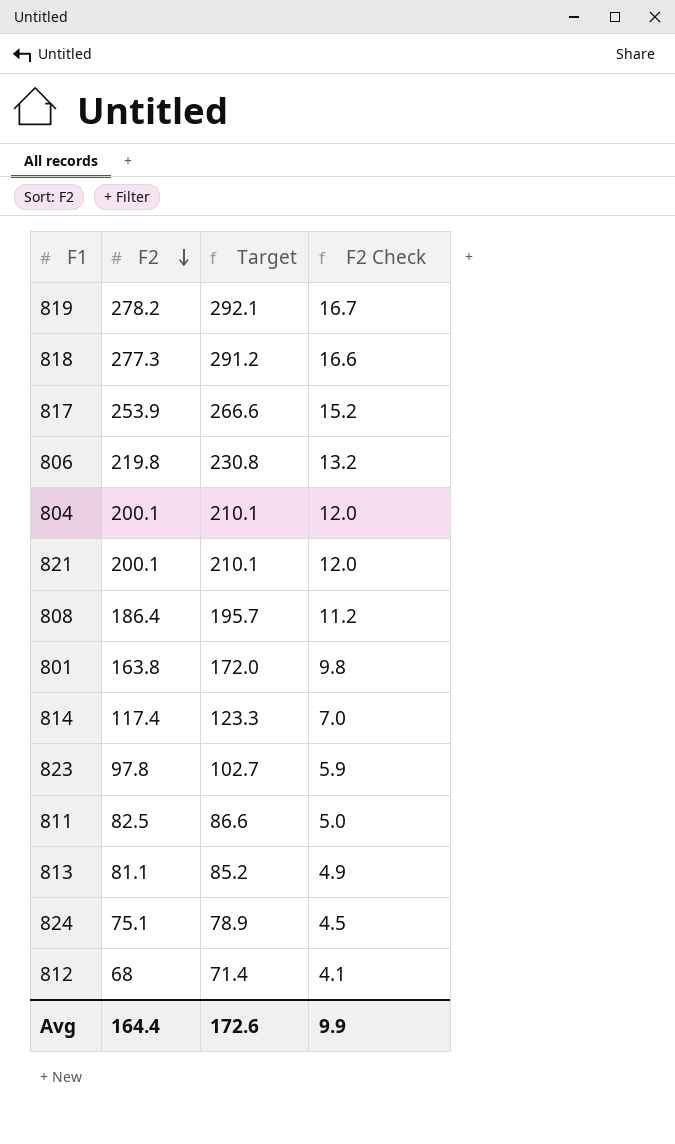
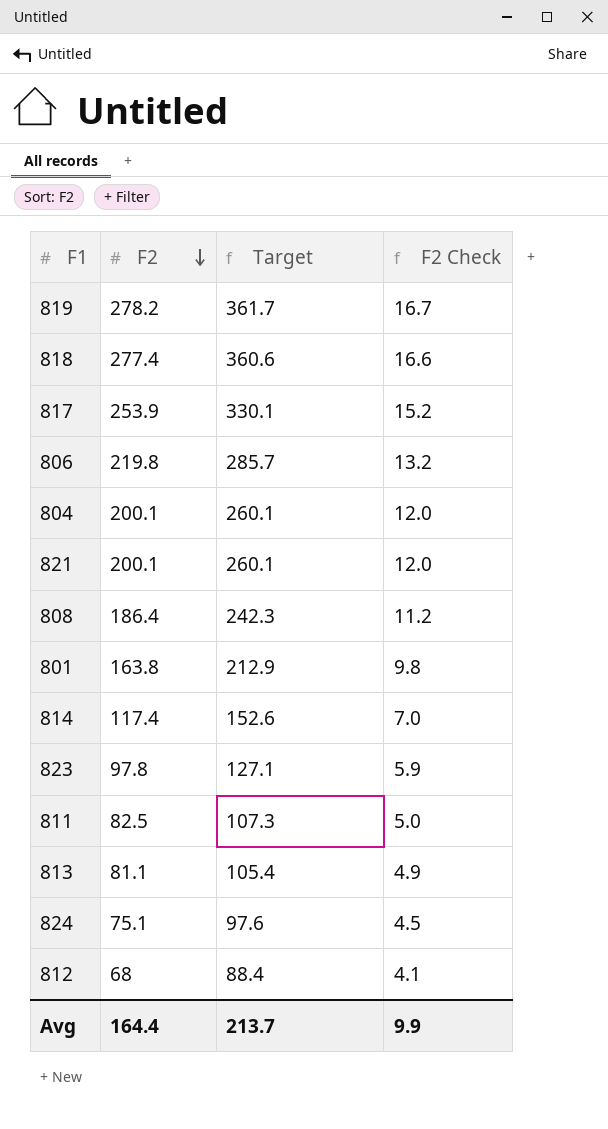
column Target | formula: [F2] * 1.05 -> [F2] * 1.3
818 | F2: 277.3 -> 277.4
Avg | Target: 172.6 -> 213.7

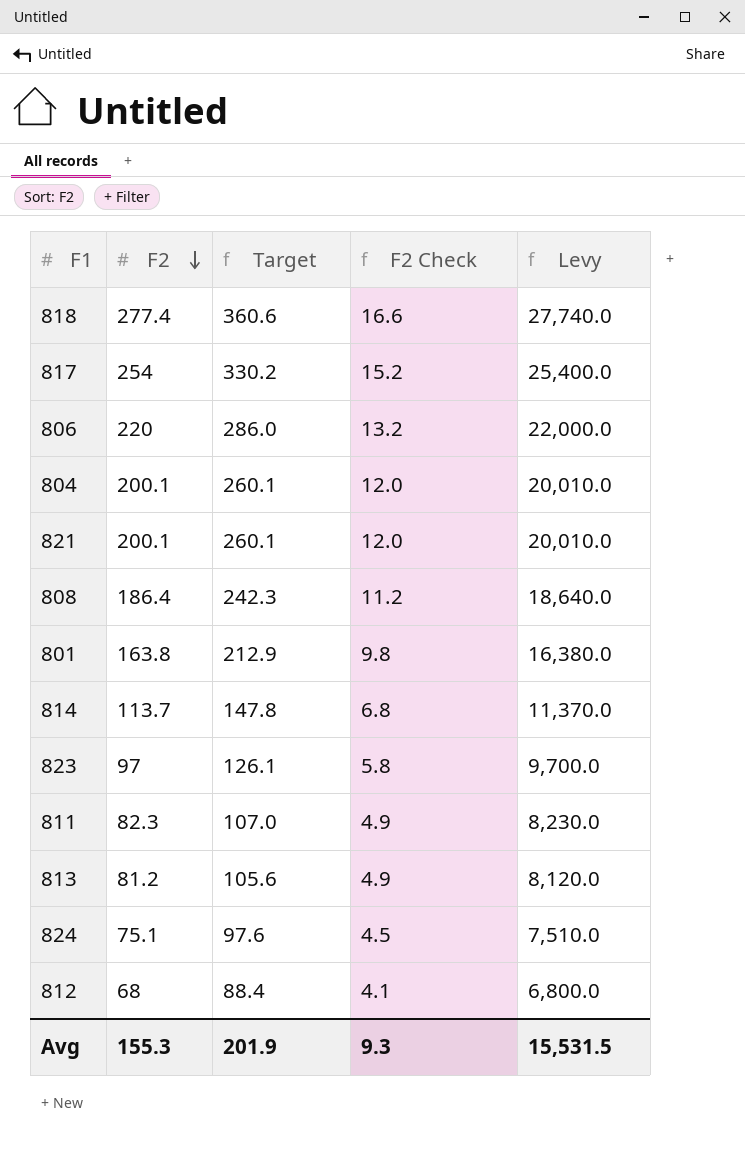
column Levy | formula: none -> [F2] * 100
row 819: 278.2 | 361.7 | 16.7 -> none
817 | F2: 253.9 -> 254
817 | Target: 330.1 -> 330.2
806 | F2: 219.8 -> 220
806 | Target: 285.7 -> 286.0
814 | F2: 117.4 -> 113.7
814 | Target: 152.6 -> 147.8
814 | F2 Check: 7.0 -> 6.8
823 | F2: 97.8 -> 97
823 | Target: 127.1 -> 126.1
823 | F2 Check: 5.9 -> 5.8
811 | F2: 82.5 -> 82.3
811 | Target: 107.3 -> 107.0
811 | F2 Check: 5.0 -> 4.9
813 | F2: 81.1 -> 81.2
813 | Target: 105.4 -> 105.6
Avg | F2: 164.4 -> 155.3
Avg | Target: 213.7 -> 201.9
Avg | F2 Check: 9.9 -> 9.3

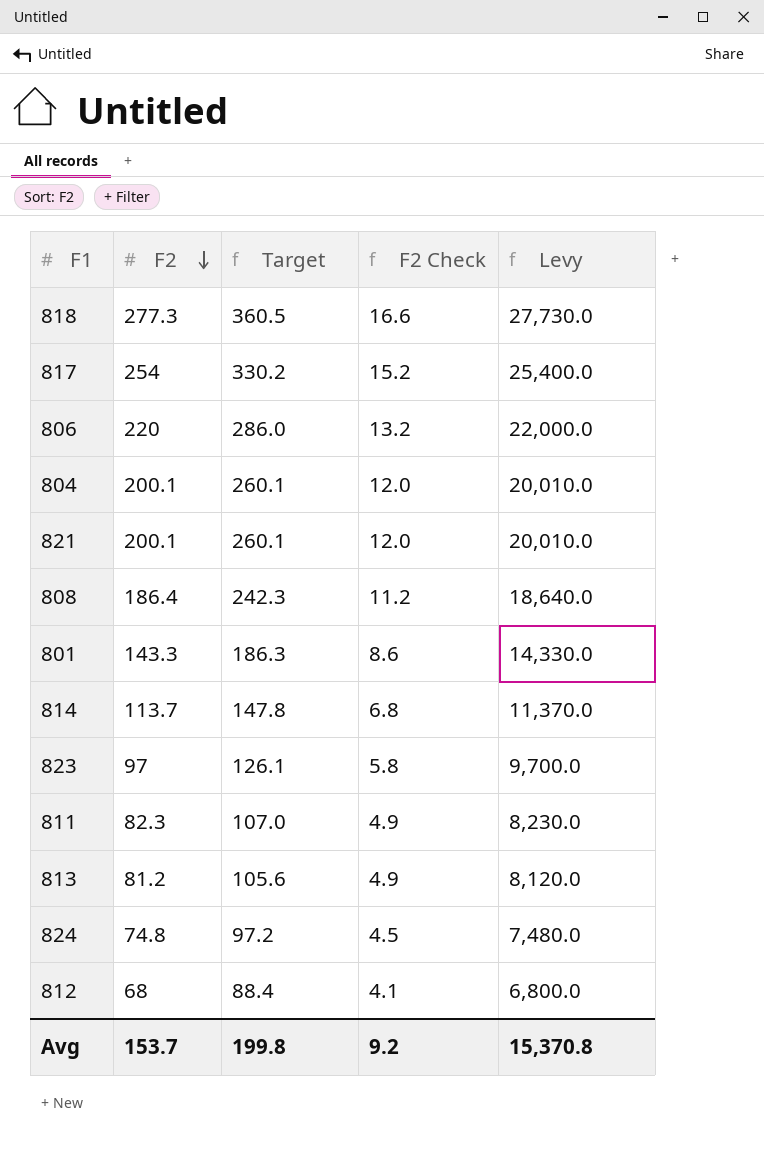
818 | F2: 277.4 -> 277.3
818 | Target: 360.6 -> 360.5
818 | Levy: 27,740.0 -> 27,730.0
801 | F2: 163.8 -> 143.3
801 | Target: 212.9 -> 186.3
801 | F2 Check: 9.8 -> 8.6
801 | Levy: 16,380.0 -> 14,330.0
824 | F2: 75.1 -> 74.8
824 | Target: 97.6 -> 97.2
824 | Levy: 7,510.0 -> 7,480.0
Avg | F2: 155.3 -> 153.7
Avg | Target: 201.9 -> 199.8
Avg | F2 Check: 9.3 -> 9.2
Avg | Levy: 15,531.5 -> 15,370.8

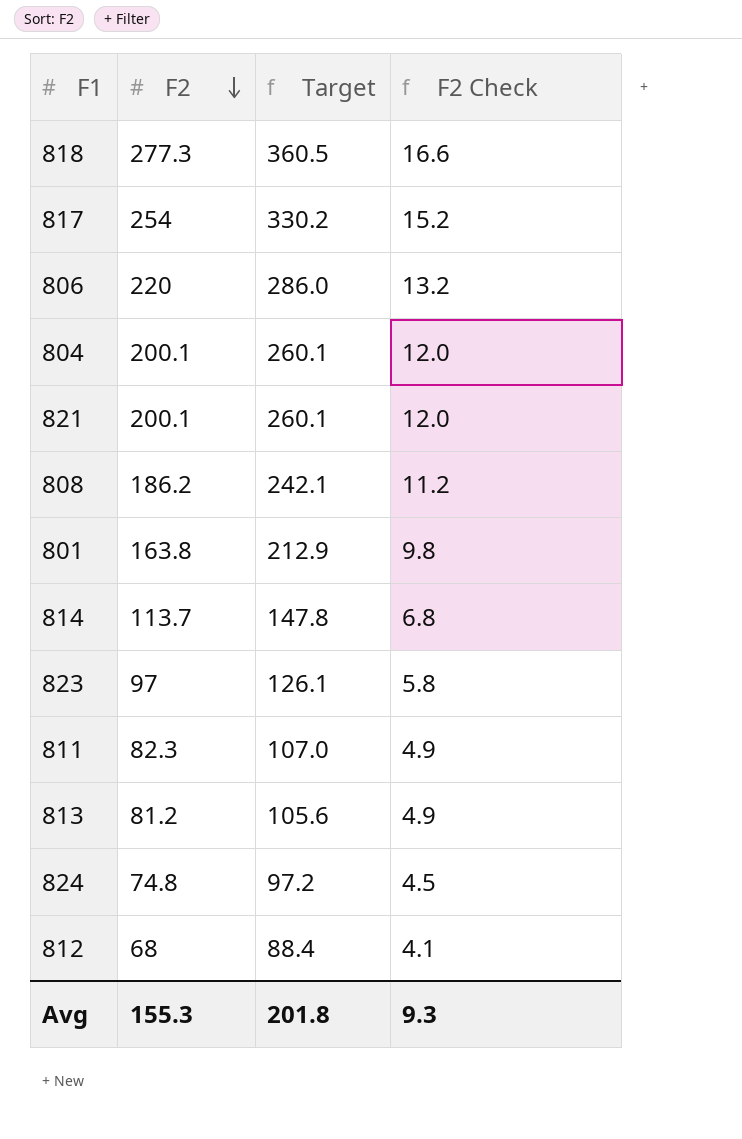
column Levy | formula: [F2] * 100 -> none
808 | F2: 186.4 -> 186.2
808 | Target: 242.3 -> 242.1
801 | F2: 143.3 -> 163.8
801 | Target: 186.3 -> 212.9
801 | F2 Check: 8.6 -> 9.8
Avg | F2: 153.7 -> 155.3
Avg | Target: 199.8 -> 201.8
Avg | F2 Check: 9.2 -> 9.3

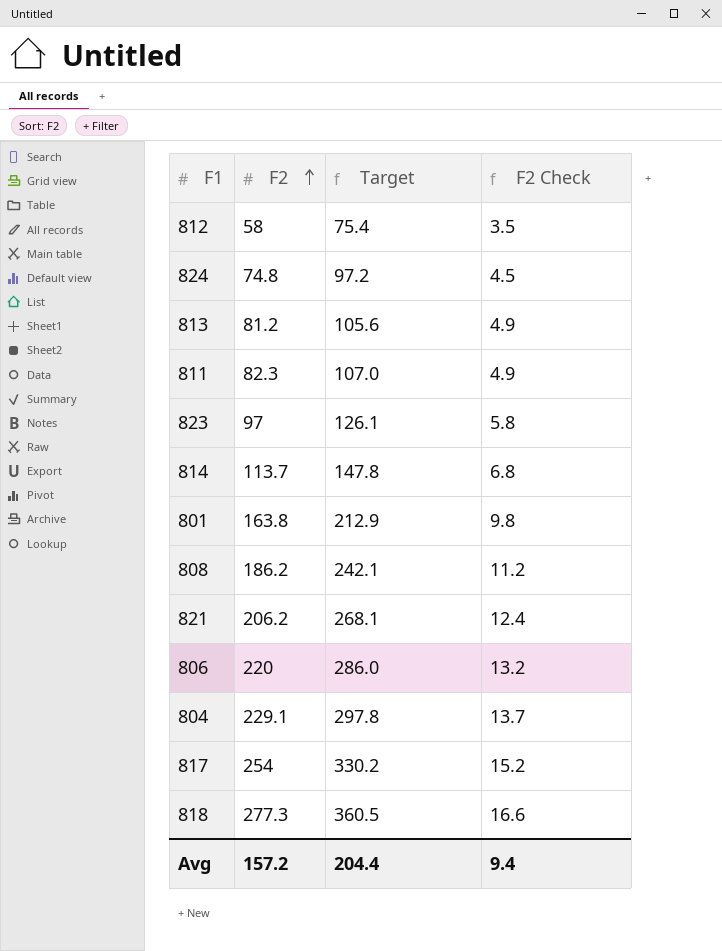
row order: F2 descending -> F2 ascending
812 | F2: 68 -> 58
812 | Target: 88.4 -> 75.4
812 | F2 Check: 4.1 -> 3.5
821 | F2: 200.1 -> 206.2
821 | Target: 260.1 -> 268.1
821 | F2 Check: 12.0 -> 12.4
804 | F2: 200.1 -> 229.1
804 | Target: 260.1 -> 297.8
804 | F2 Check: 12.0 -> 13.7
Avg | F2: 155.3 -> 157.2
Avg | Target: 201.8 -> 204.4
Avg | F2 Check: 9.3 -> 9.4

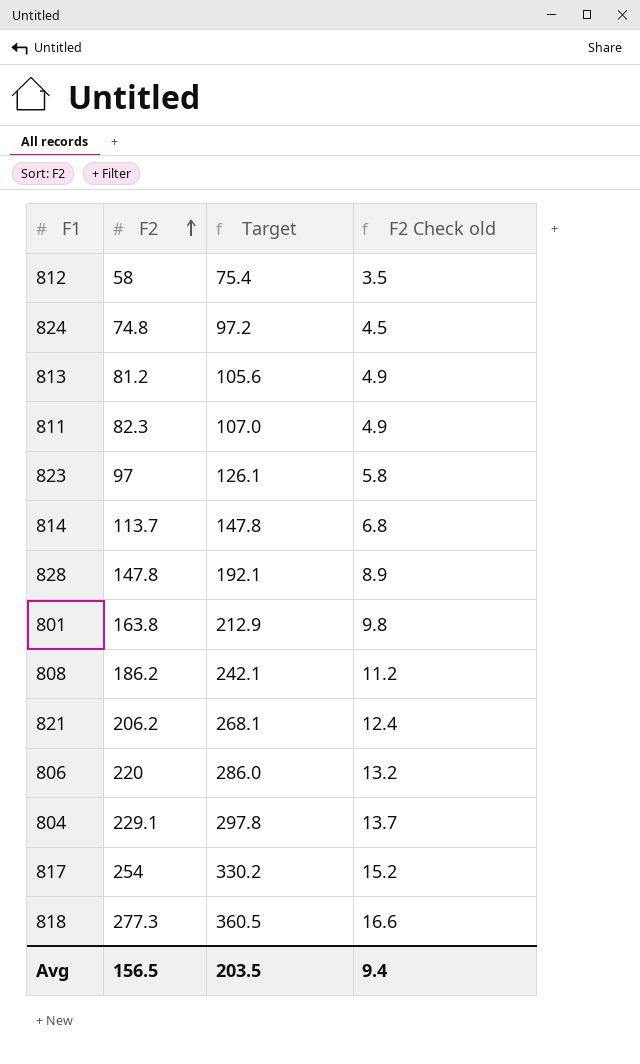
column name: F2 Check -> F2 Check old
row 828: none -> 147.8 | 192.1 | 8.9
Avg | F2: 157.2 -> 156.5
Avg | Target: 204.4 -> 203.5

